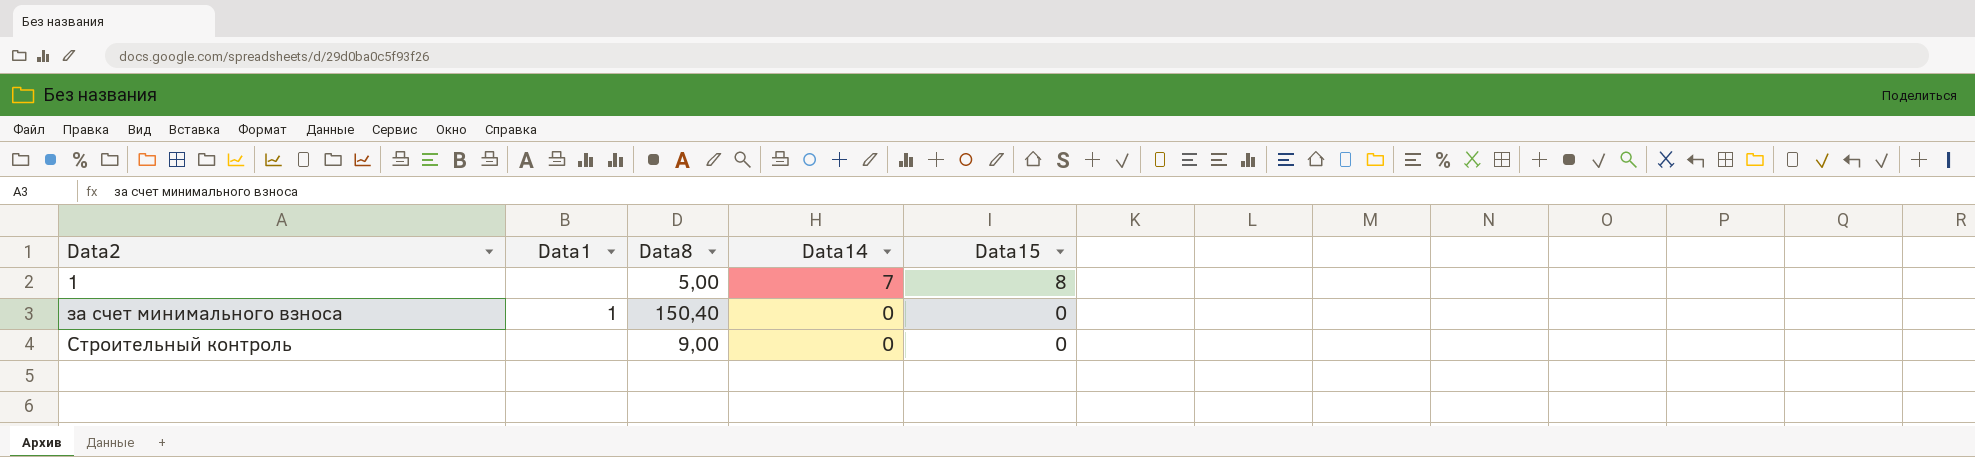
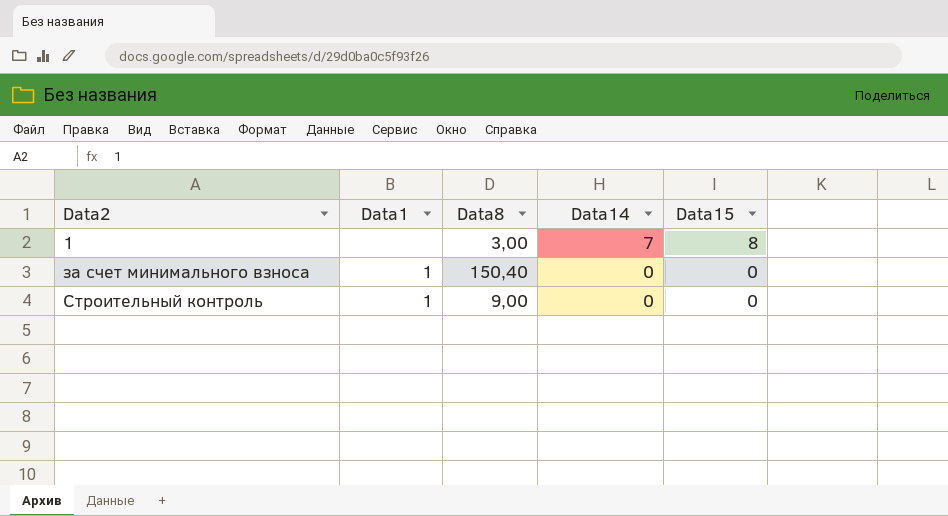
1 | Data8: 5,00 -> 3,00
Строительный контроль | Data1: none -> 1

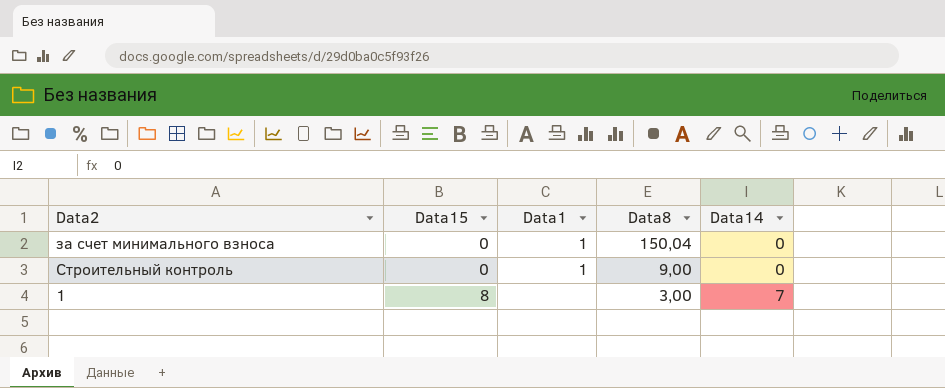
row order: Data2 ascending -> Data15 ascending
column Data15 | position: 5 -> 2
за счет минимального взноса | Data8: 150,40 -> 150,04

